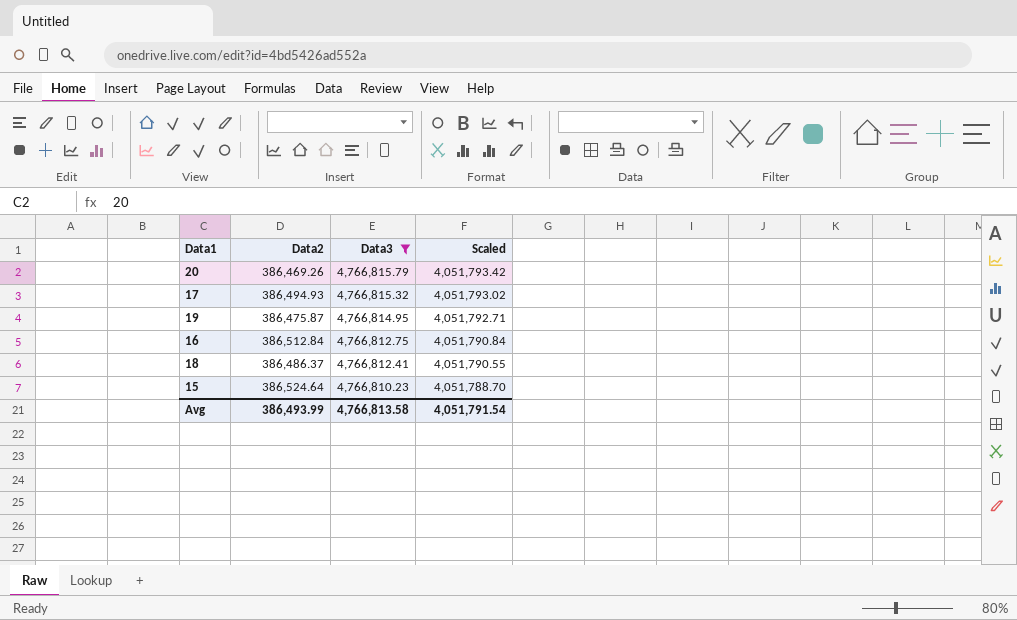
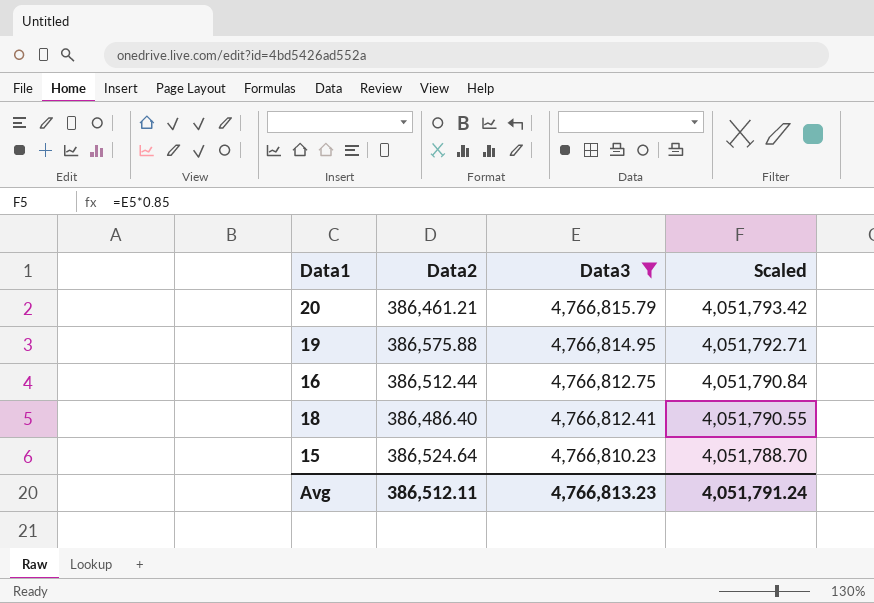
row 17: 386,494.93 | 4,766,815.32 | 4,051,793.02 -> none
20 | Data2: 386,469.26 -> 386,461.21
19 | Data2: 386,475.87 -> 386,575.88
16 | Data2: 386,512.84 -> 386,512.44
18 | Data2: 386,486.37 -> 386,486.40
Avg | Data2: 386,493.99 -> 386,512.11
Avg | Data3: 4,766,813.58 -> 4,766,813.23
Avg | Scaled: 4,051,791.54 -> 4,051,791.24

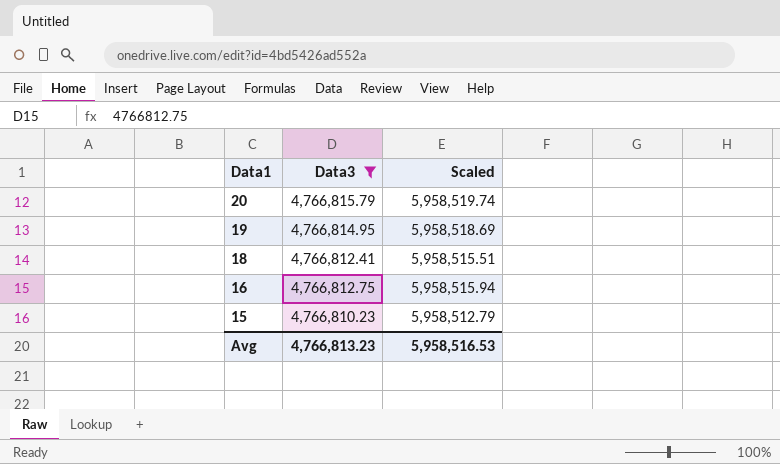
row order: Data3 descending -> Data1 descending
column Data2 | position: 2 -> none
column Scaled | formula: [Data3] * 0.85 -> [Data3] * 1.25
Avg | Scaled: 4,051,791.24 -> 5,958,516.53

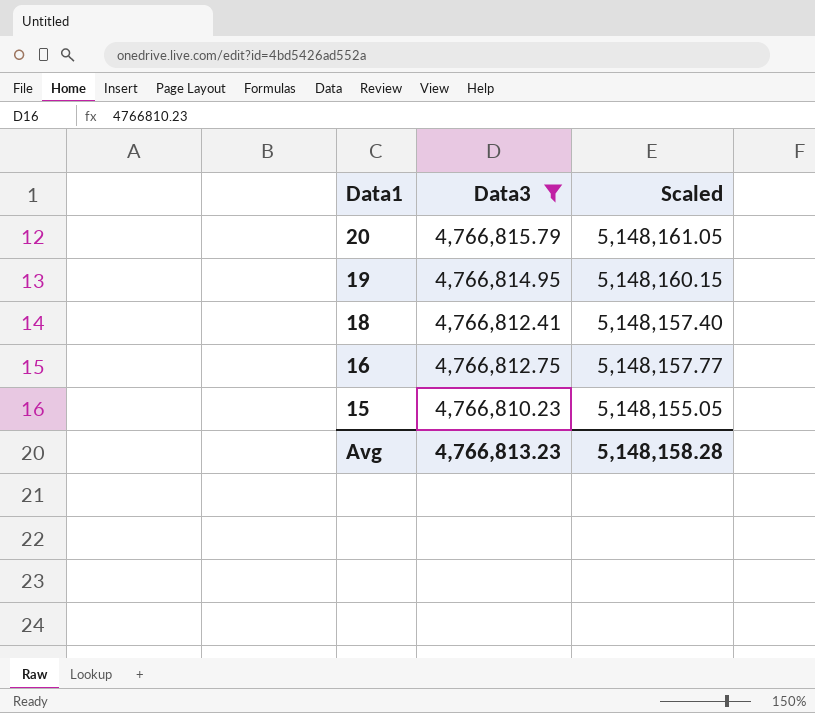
column Scaled | formula: [Data3] * 1.25 -> [Data3] * 1.08
Avg | Scaled: 5,958,516.53 -> 5,148,158.28

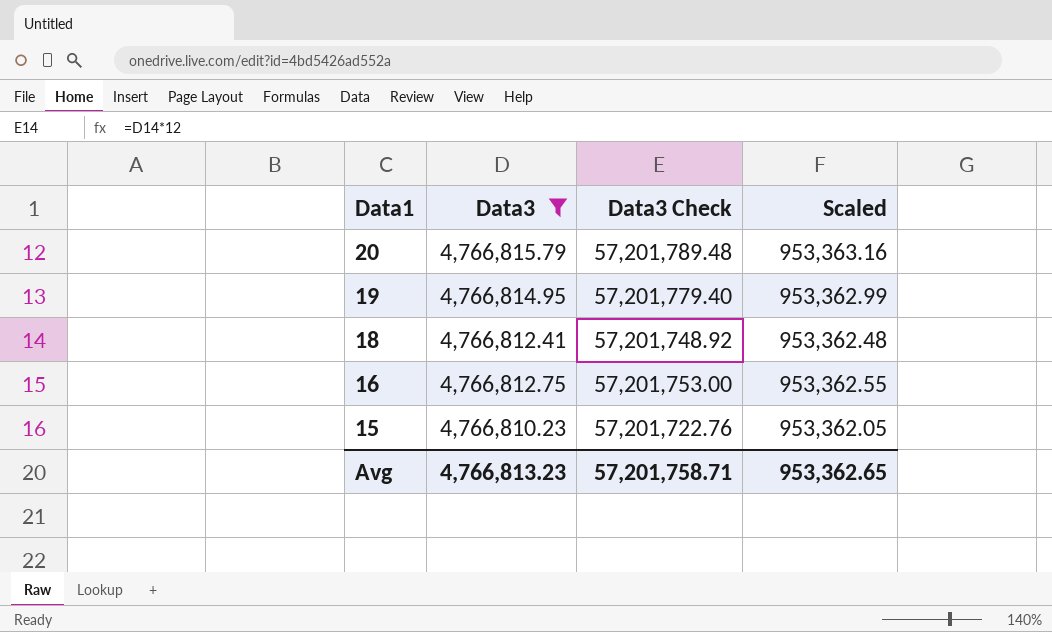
column Data3 Check | formula: none -> [Data3] * 12
column Scaled | formula: [Data3] * 1.08 -> [Data3] * 0.2
Avg | Scaled: 5,148,158.28 -> 953,362.65

